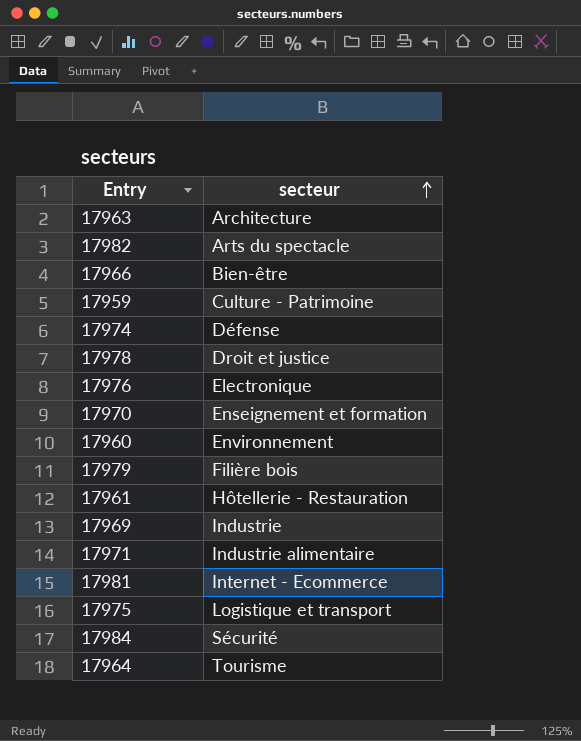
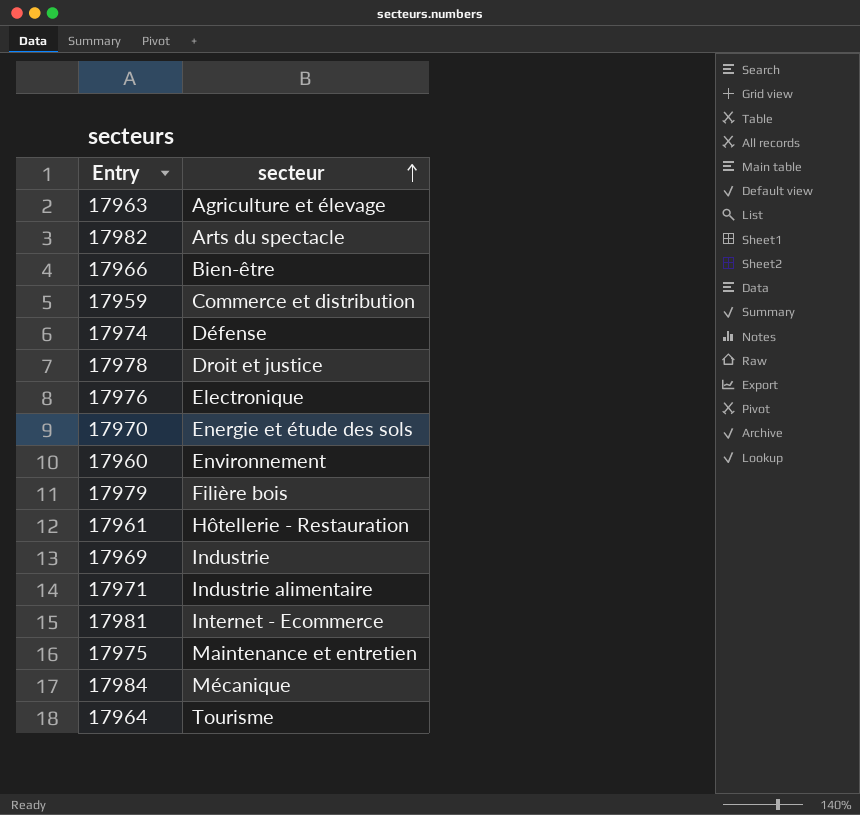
17963 | secteur: Architecture -> Agriculture et élevage
17959 | secteur: Culture - Patrimoine -> Commerce et distribution
17970 | secteur: Enseignement et formation -> Energie et étude des sols
17975 | secteur: Logistique et transport -> Maintenance et entretien
17984 | secteur: Sécurité -> Mécanique

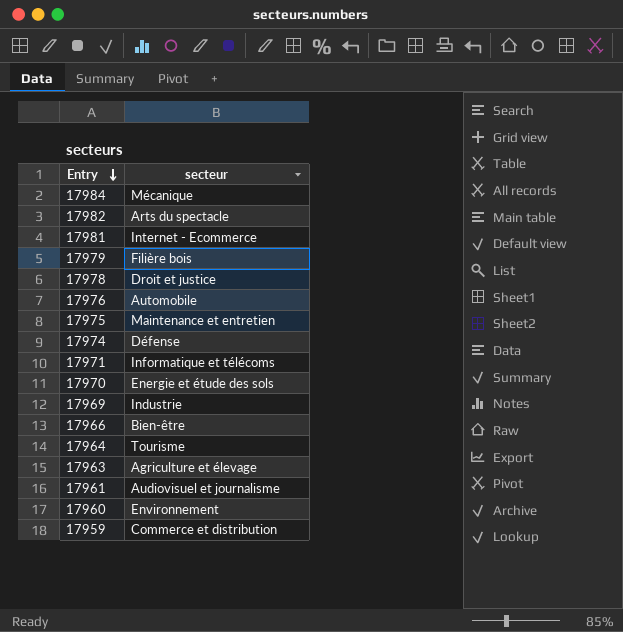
row order: secteur ascending -> Entry descending
17976 | secteur: Electronique -> Automobile
17971 | secteur: Industrie alimentaire -> Informatique et télécoms
17961 | secteur: Hôtellerie - Restauration -> Audiovisuel et journalisme

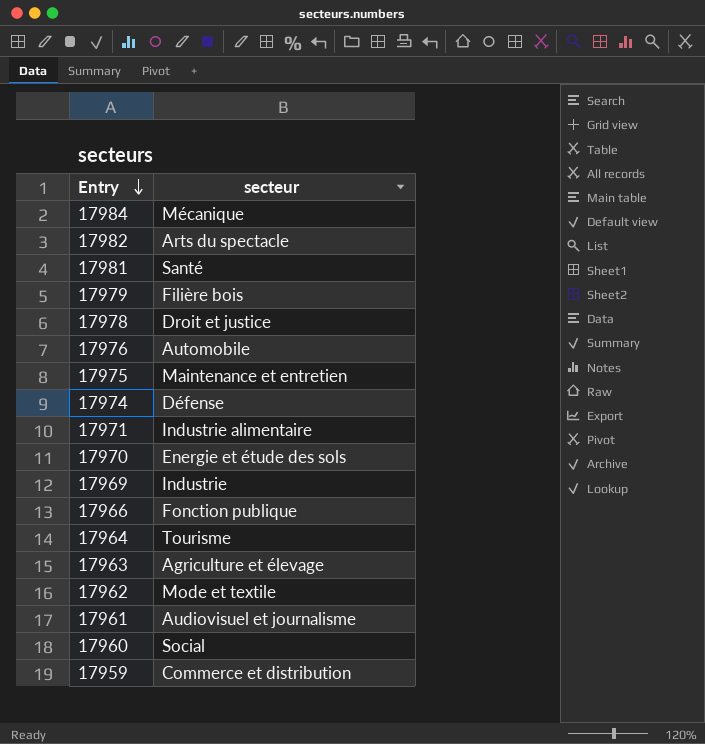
17981 | secteur: Internet - Ecommerce -> Santé
17971 | secteur: Informatique et télécoms -> Industrie alimentaire
17966 | secteur: Bien-être -> Fonction publique
row 17962: none -> Mode et textile
17960 | secteur: Environnement -> Social

